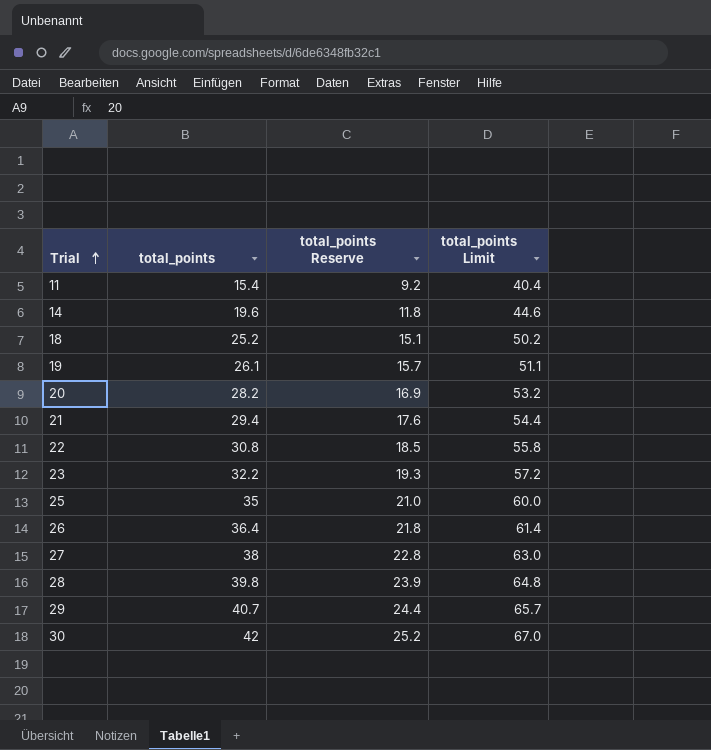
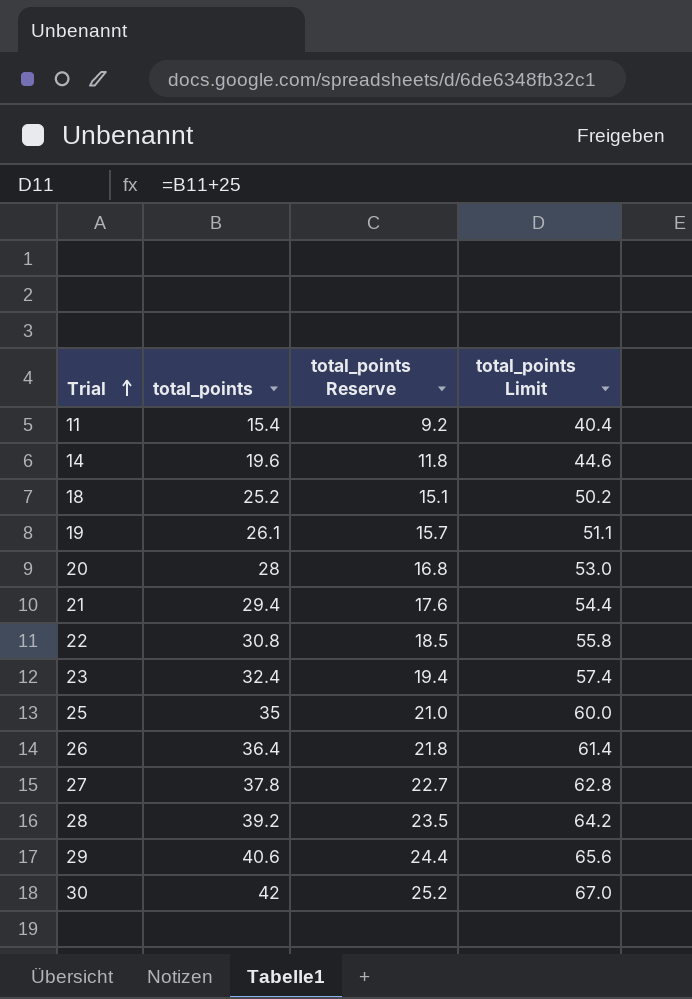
20 | total_points: 28.2 -> 28
20 | total_points Reserve: 16.9 -> 16.8
20 | total_points Limit: 53.2 -> 53.0
23 | total_points: 32.2 -> 32.4
23 | total_points Reserve: 19.3 -> 19.4
23 | total_points Limit: 57.2 -> 57.4
27 | total_points: 38 -> 37.8
27 | total_points Reserve: 22.8 -> 22.7
27 | total_points Limit: 63.0 -> 62.8
28 | total_points: 39.8 -> 39.2
28 | total_points Reserve: 23.9 -> 23.5
28 | total_points Limit: 64.8 -> 64.2
29 | total_points: 40.7 -> 40.6
29 | total_points Limit: 65.7 -> 65.6

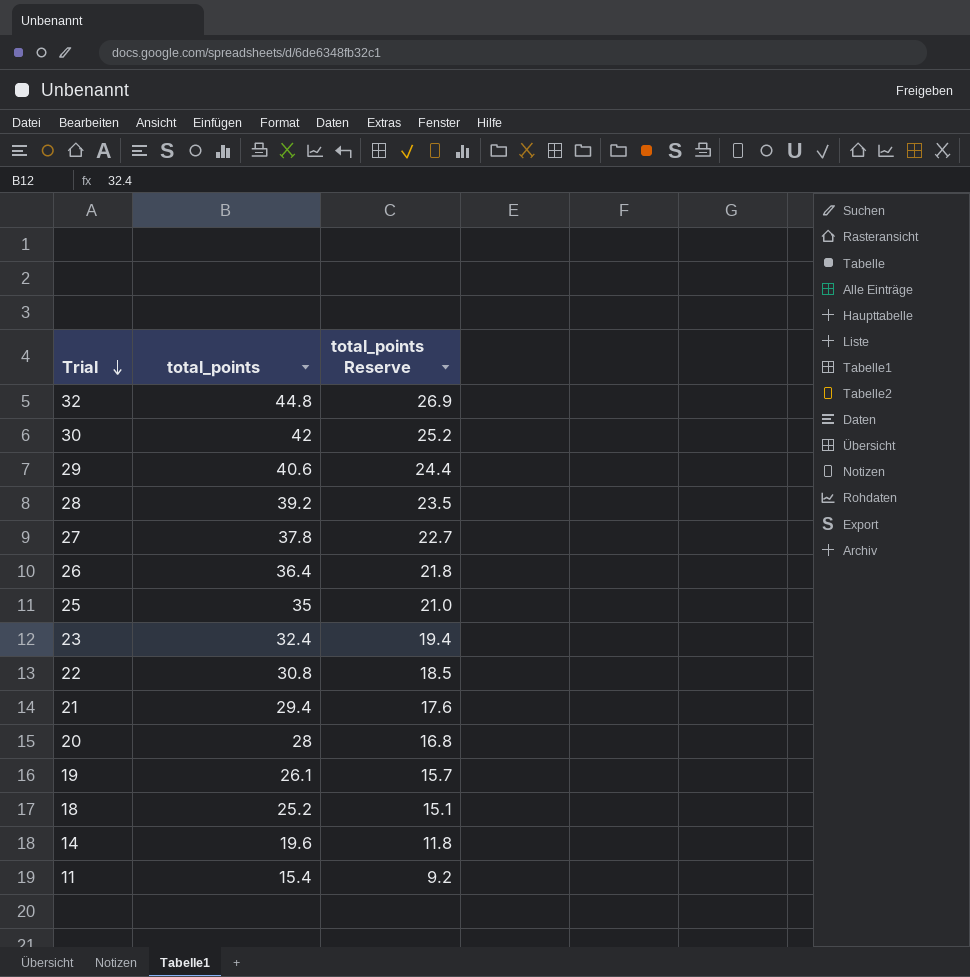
row order: Trial ascending -> Trial descending
column total_points Limit | formula: [total_points] + 25 -> none
row 32: none -> 44.8 | 26.9

